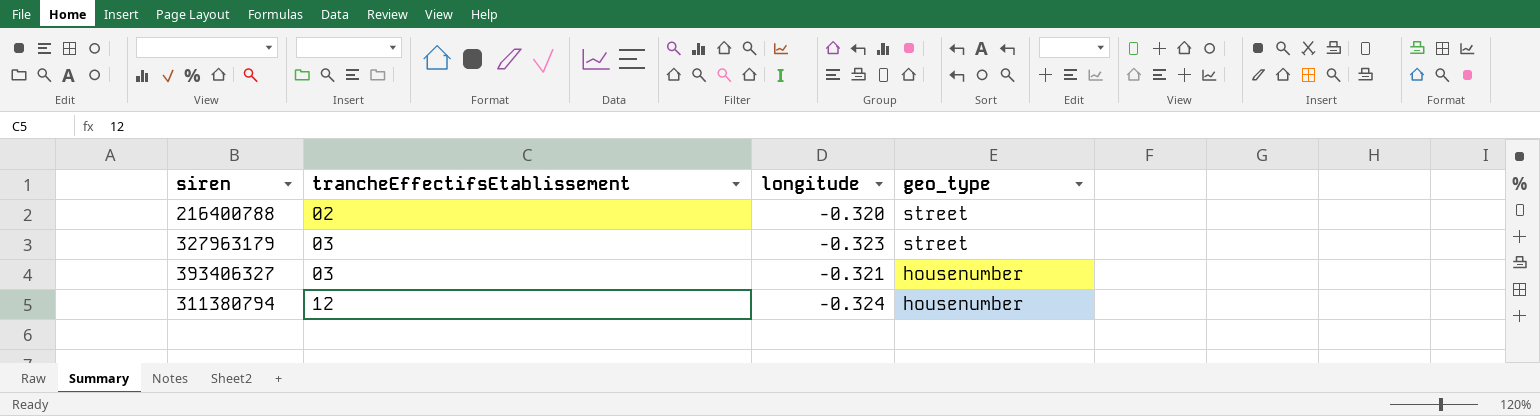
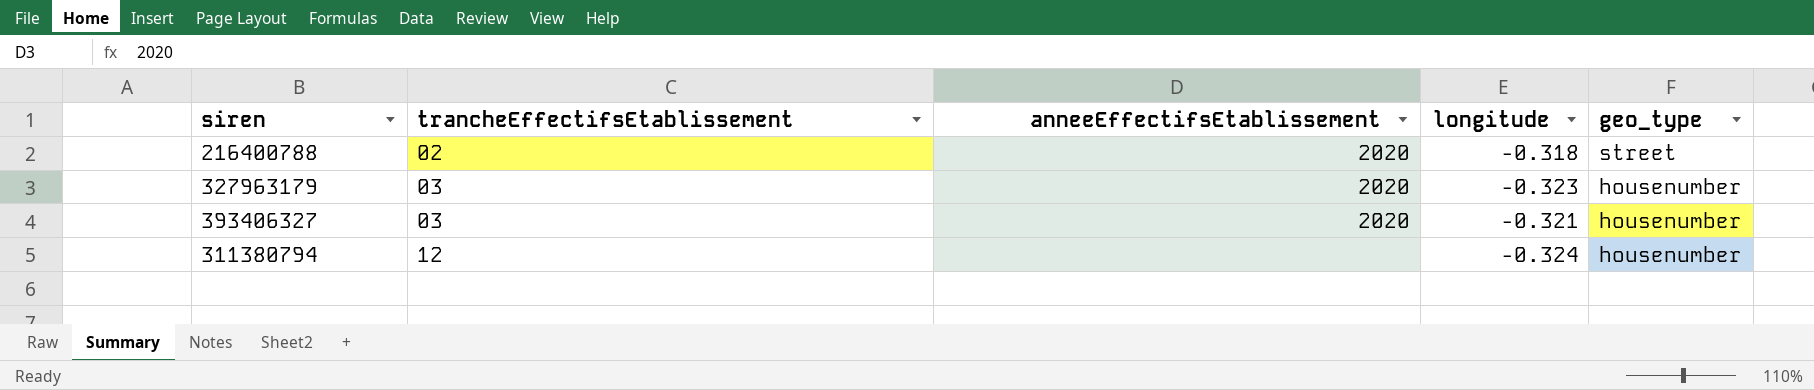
column anneeEffectifsEtablissement | position: none -> 3
216400788 | longitude: -0.320 -> -0.318
327963179 | geo_type: street -> housenumber

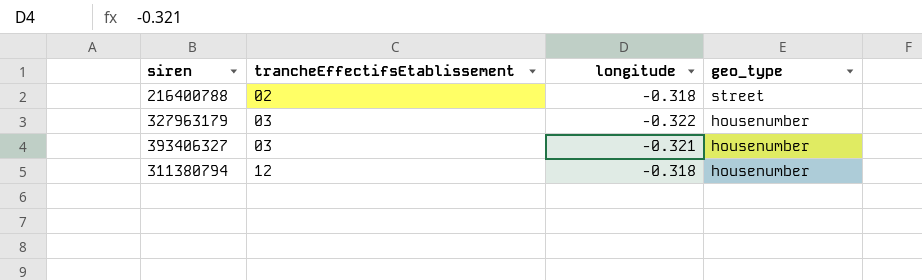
column anneeEffectifsEtablissement | position: 3 -> none
327963179 | longitude: -0.323 -> -0.322
311380794 | longitude: -0.324 -> -0.318

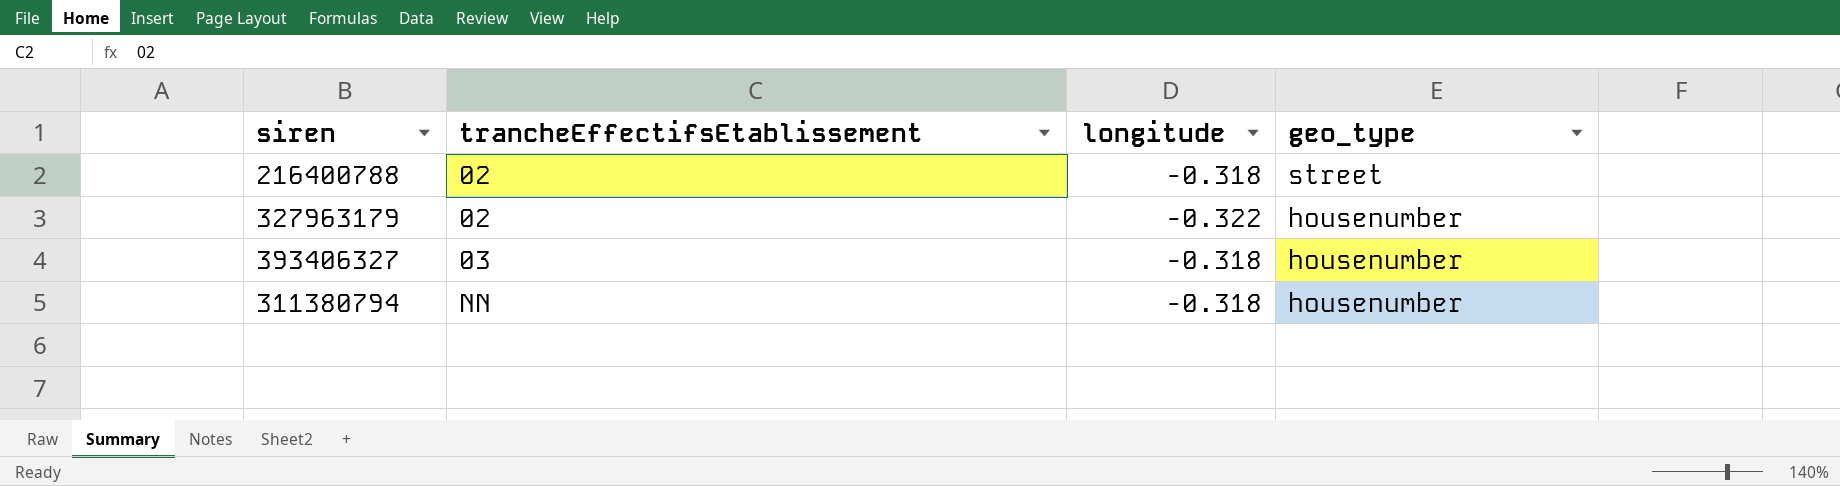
327963179 | trancheEffectifsEtablissement: 03 -> 02
393406327 | longitude: -0.321 -> -0.318
311380794 | trancheEffectifsEtablissement: 12 -> NN

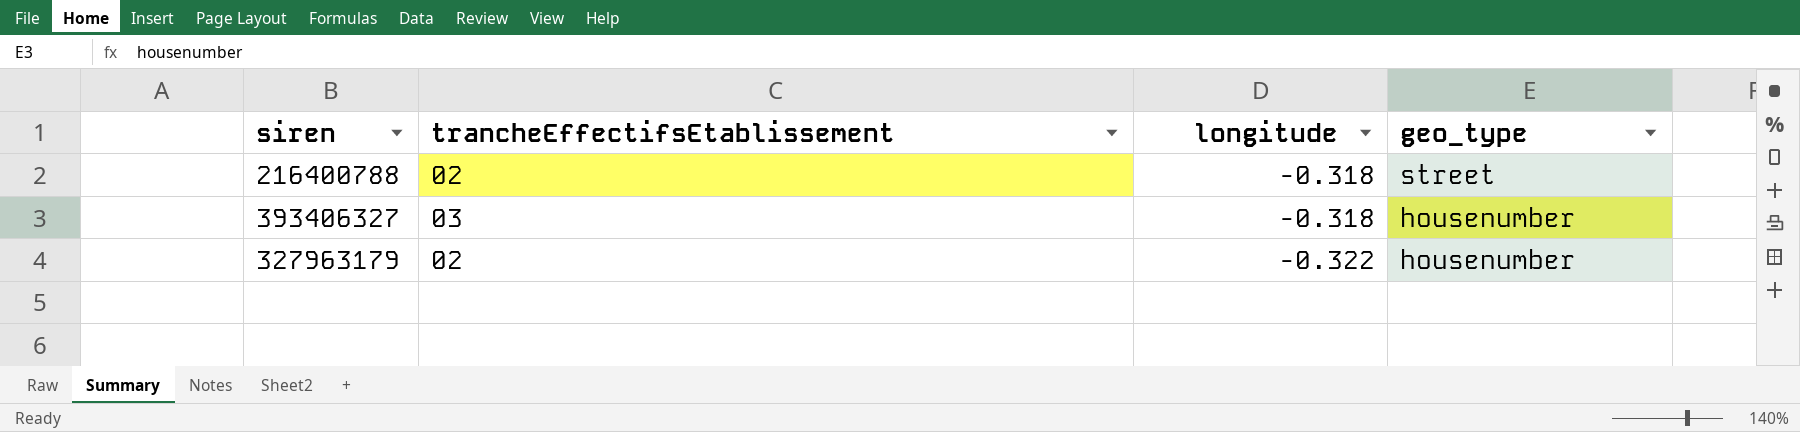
row order: trancheEffectifsEtablissement ascending -> longitude descending
row 311380794: NN | -0.318 | housenumber -> none

